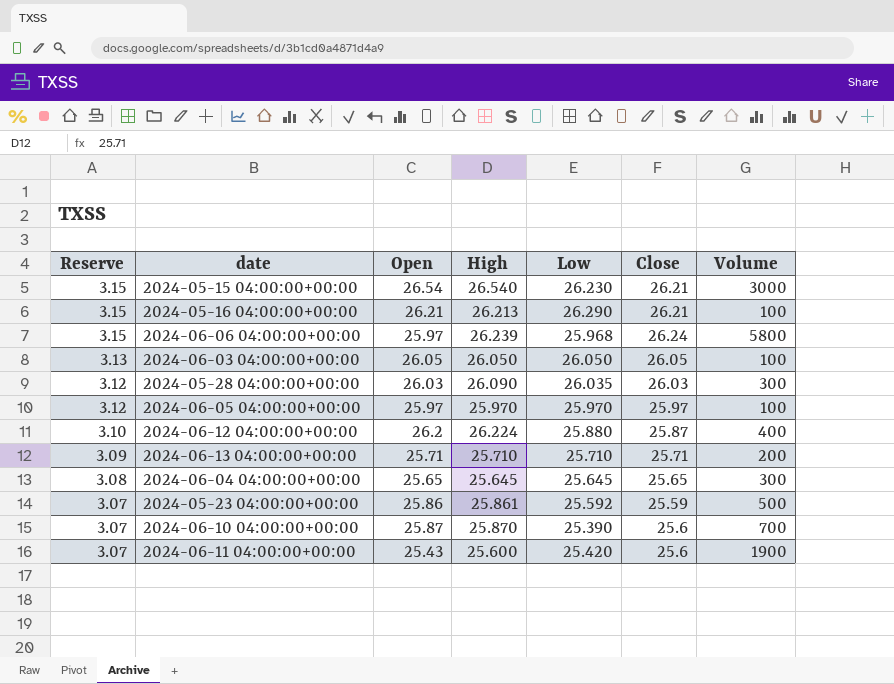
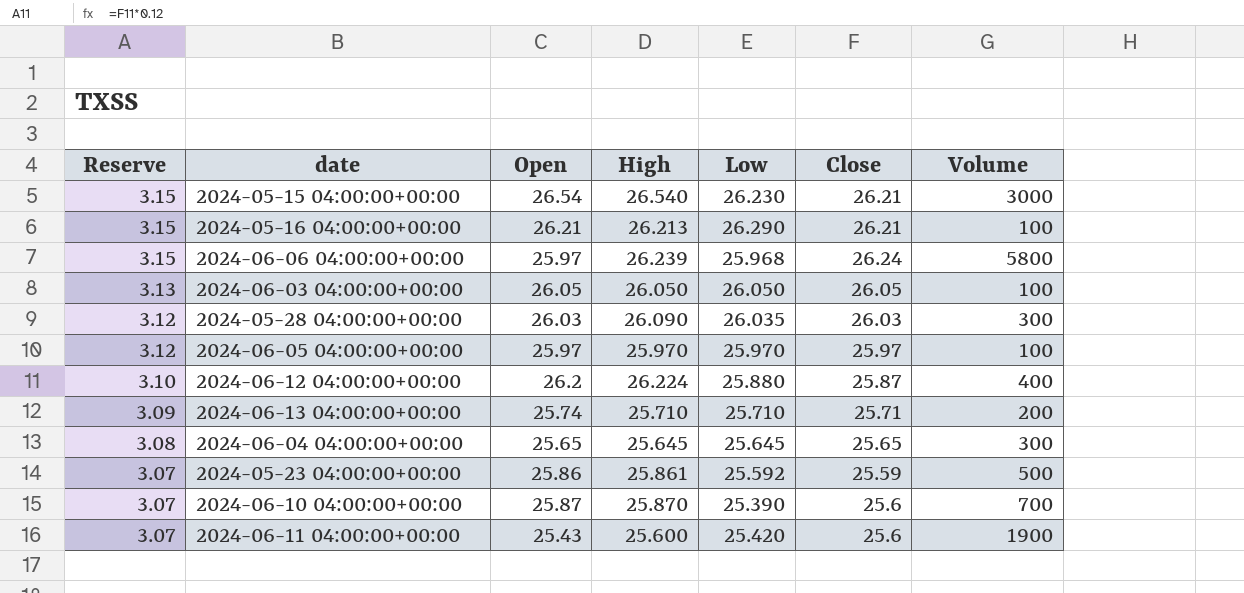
2024-06-13 04:00:00+00:00 | Open: 25.71 -> 25.74

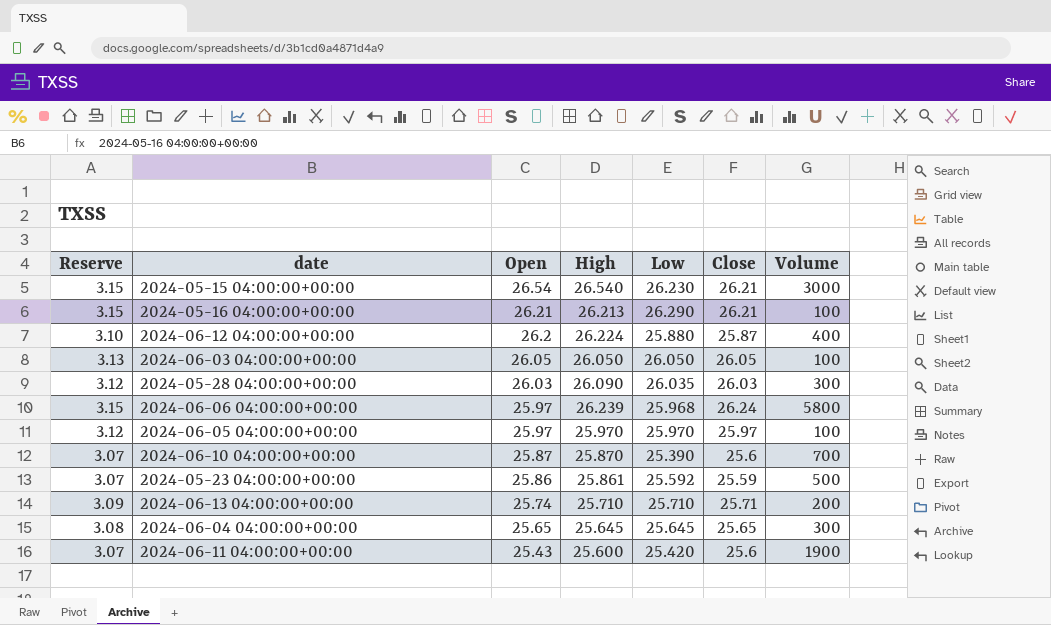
row order: Reserve descending -> Open descending

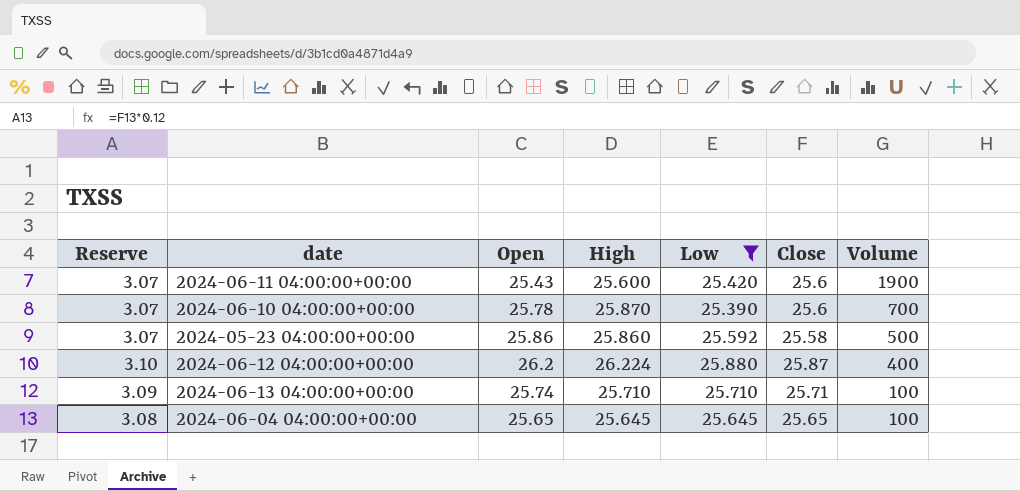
filter: none -> Low <= 25.880
row order: Open descending -> Volume descending
2024-06-10 04:00:00+00:00 | Open: 25.87 -> 25.78
2024-05-23 04:00:00+00:00 | High: 25.861 -> 25.860
2024-05-23 04:00:00+00:00 | Close: 25.59 -> 25.58
2024-06-13 04:00:00+00:00 | Volume: 200 -> 100
2024-06-04 04:00:00+00:00 | Volume: 300 -> 100

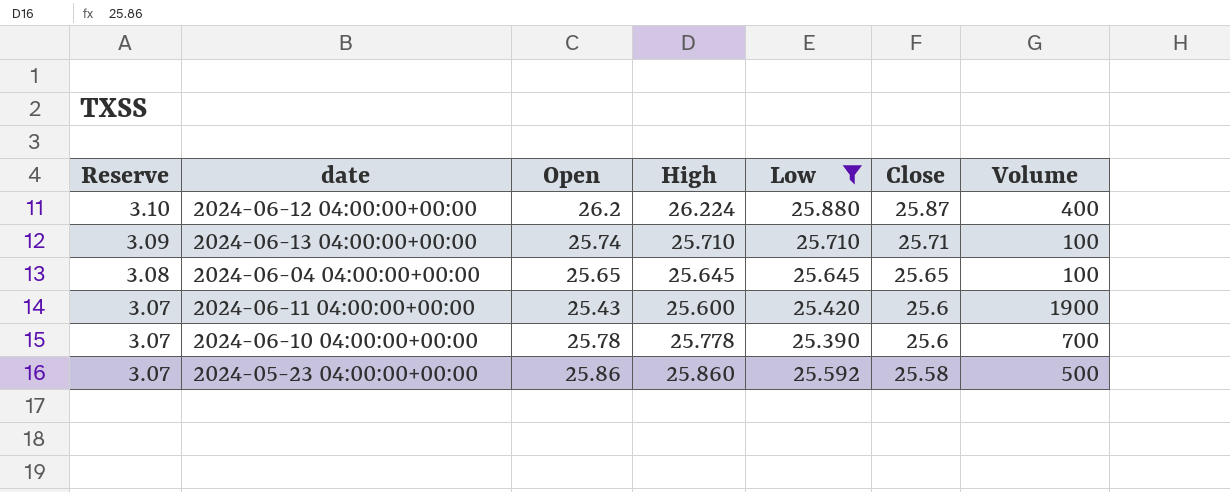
row order: Volume descending -> Reserve descending
2024-06-10 04:00:00+00:00 | High: 25.870 -> 25.778

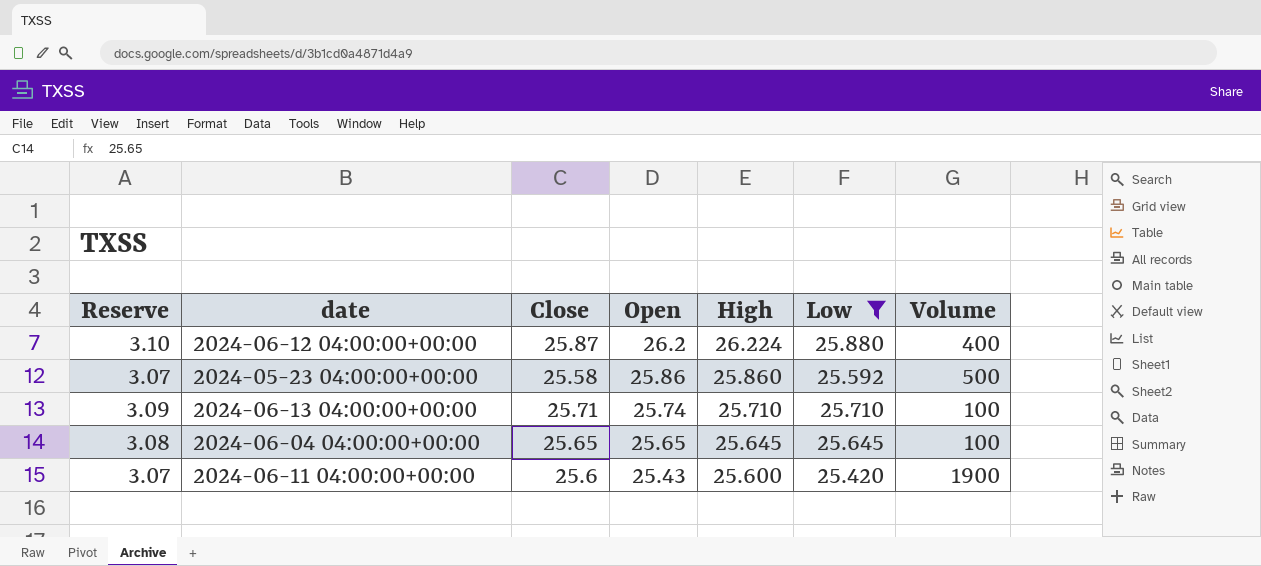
row order: Reserve descending -> Open descending
column Close | position: 6 -> 3
row 2024-06-10 04:00:00+00:00: 3.07 | 25.78 | 25.778 | 25.390 | 25.6 | 700 -> none

